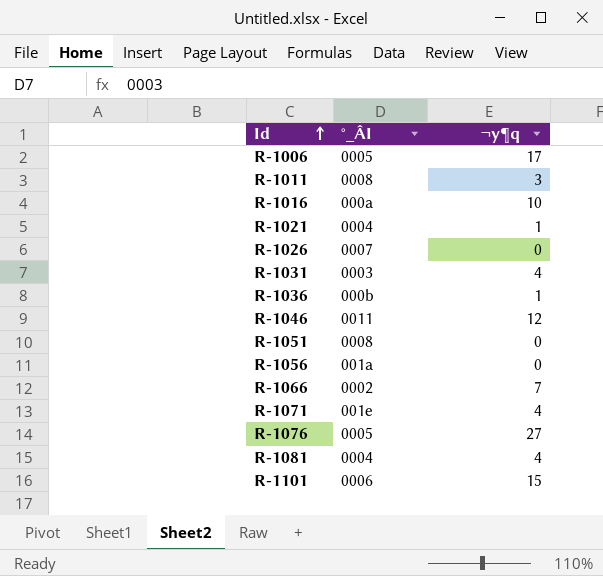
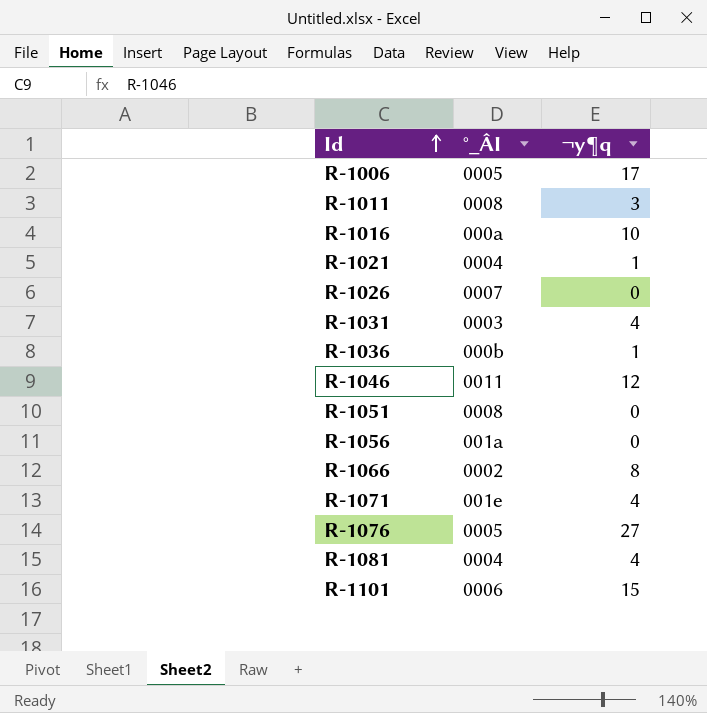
R-1066 | ¬y¶q: 7 -> 8

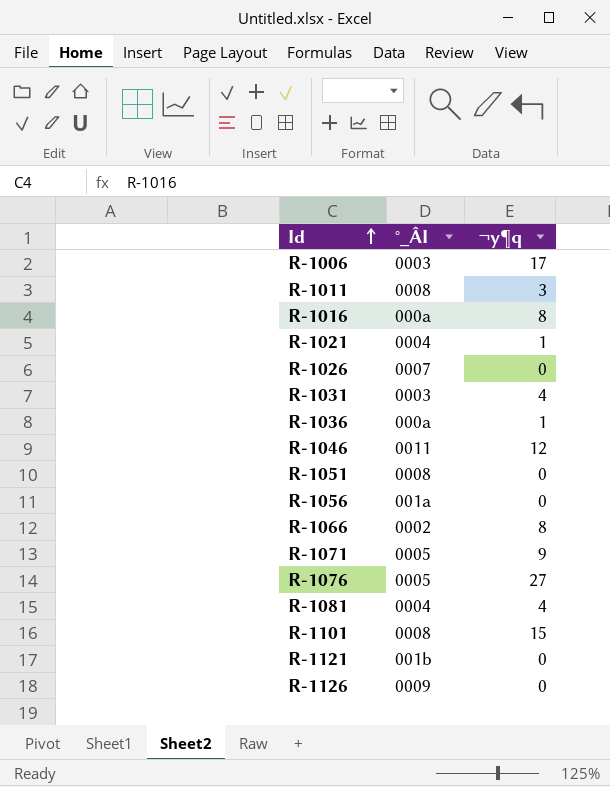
R-1006 | °_ÂI: 0005 -> 0003
R-1016 | ¬y¶q: 10 -> 8
R-1036 | °_ÂI: 000b -> 000a
R-1071 | °_ÂI: 001e -> 0005
R-1071 | ¬y¶q: 4 -> 9
R-1101 | °_ÂI: 0006 -> 0008
row R-1121: none -> 001b | 0
row R-1126: none -> 0009 | 0

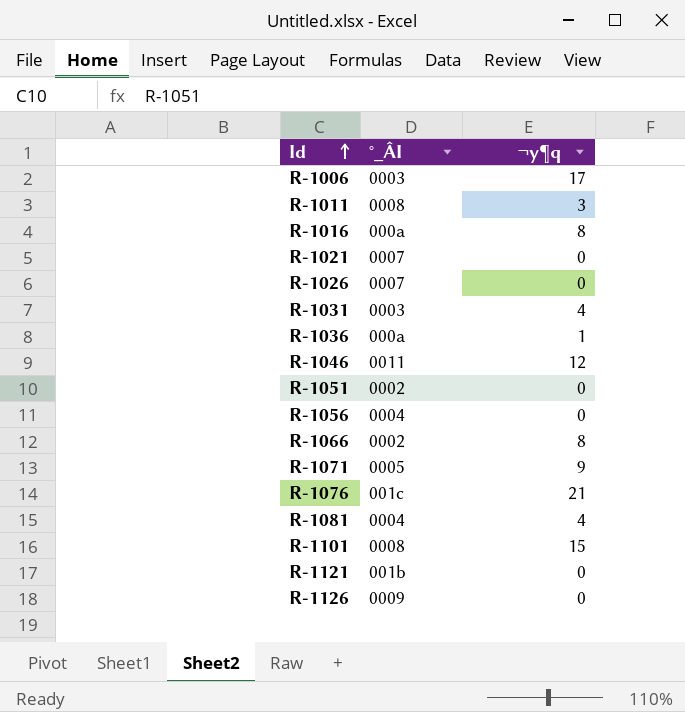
R-1021 | °_ÂI: 0004 -> 0007
R-1021 | ¬y¶q: 1 -> 0
R-1051 | °_ÂI: 0008 -> 0002
R-1056 | °_ÂI: 001a -> 0004
R-1076 | °_ÂI: 0005 -> 001c
R-1076 | ¬y¶q: 27 -> 21

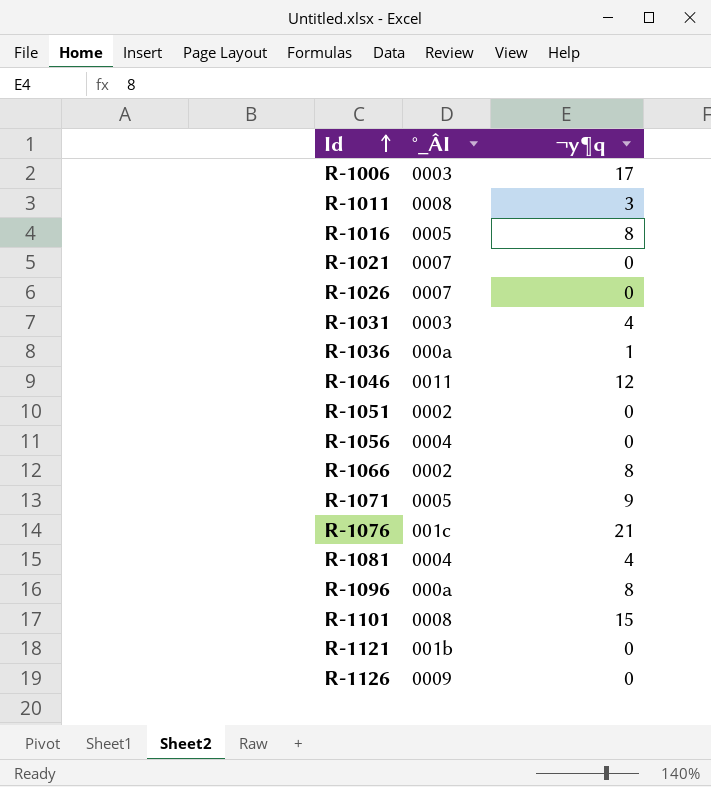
R-1016 | °_ÂI: 000a -> 0005
row R-1096: none -> 000a | 8

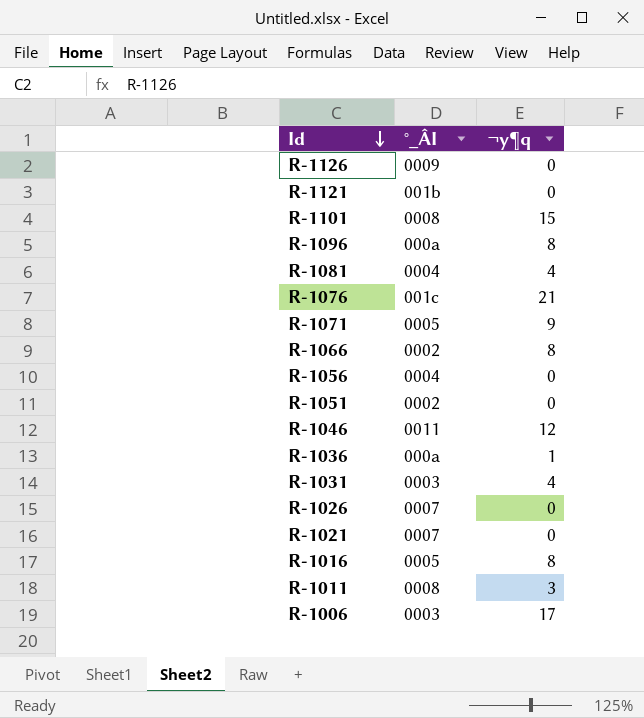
row order: Id ascending -> Id descending

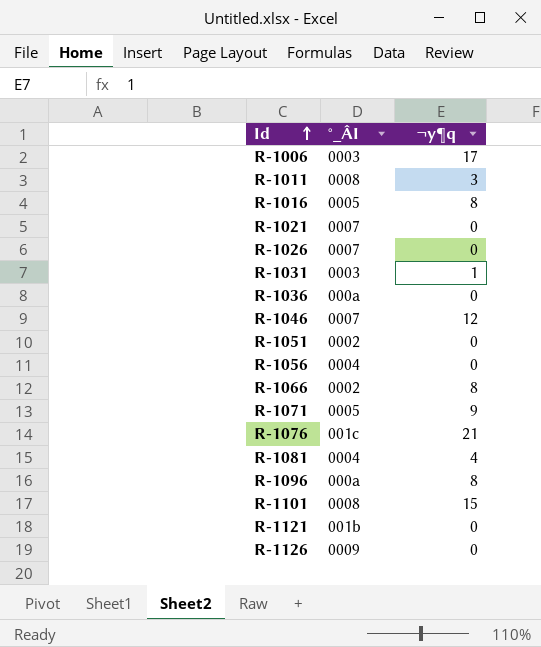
row order: Id descending -> Id ascending
R-1031 | ¬y¶q: 4 -> 1
R-1036 | ¬y¶q: 1 -> 0
R-1046 | °_ÂI: 0011 -> 0007

